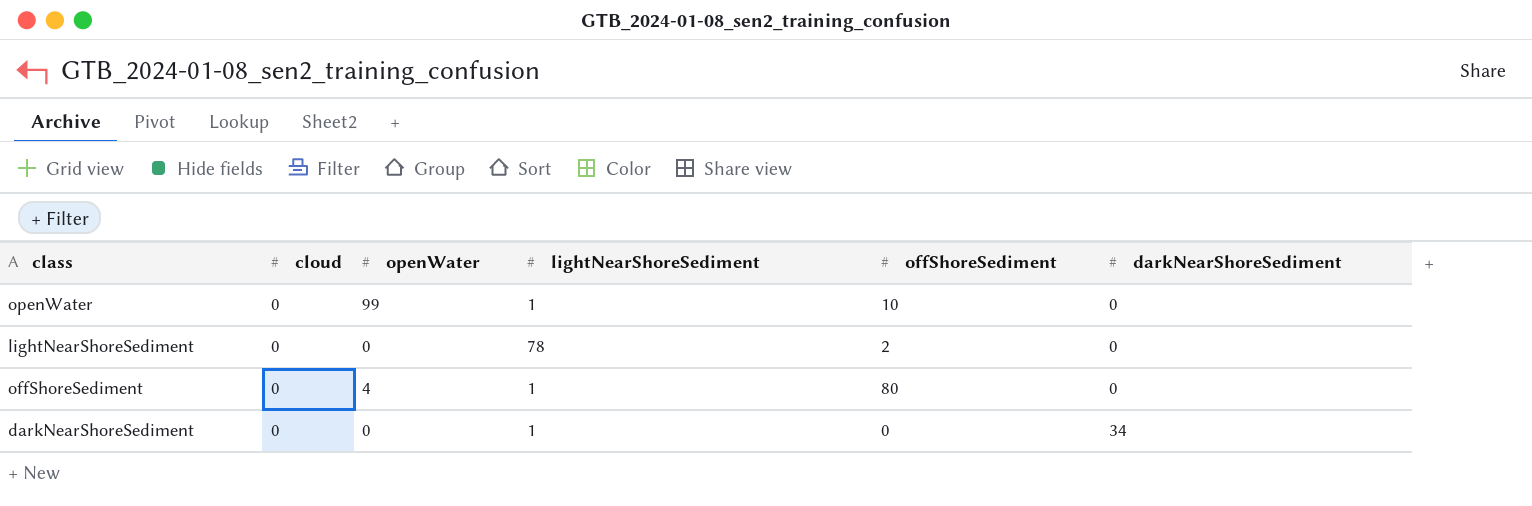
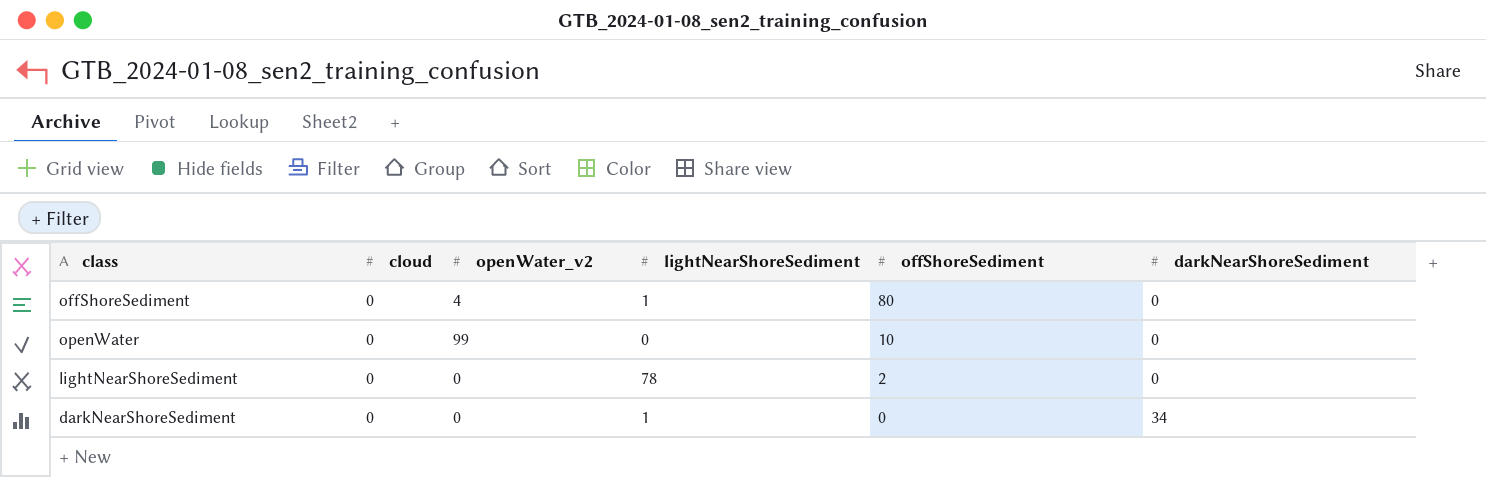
row order: darkNearShoreSediment ascending -> offShoreSediment descending
column name: openWater -> openWater_v2
openWater | lightNearShoreSediment: 1 -> 0

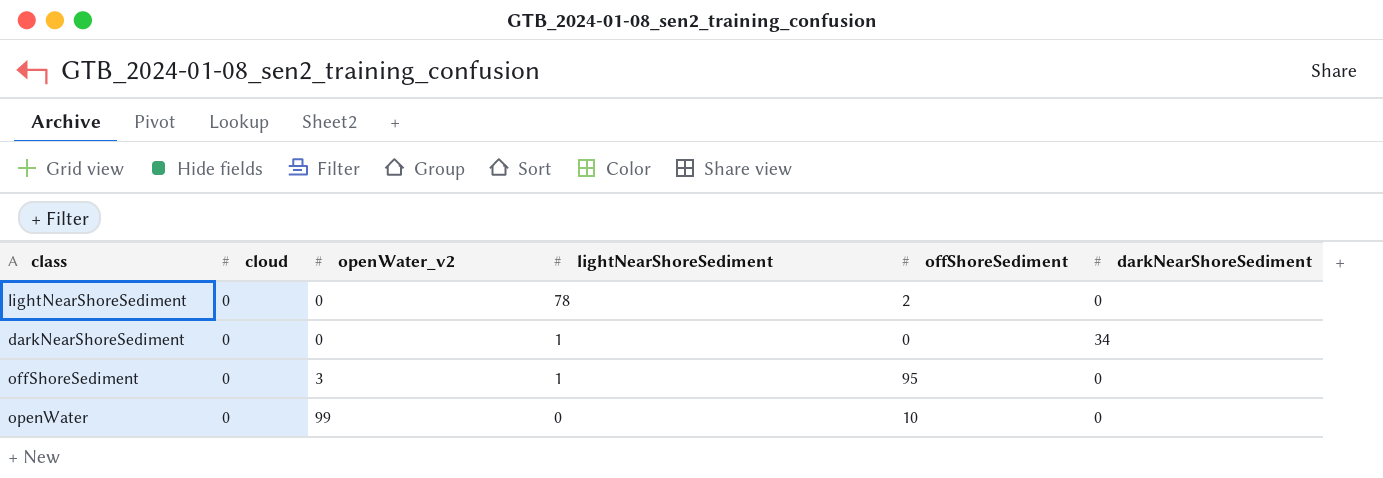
row order: offShoreSediment descending -> openWater_v2 ascending
offShoreSediment | openWater_v2: 4 -> 3
offShoreSediment | offShoreSediment: 80 -> 95

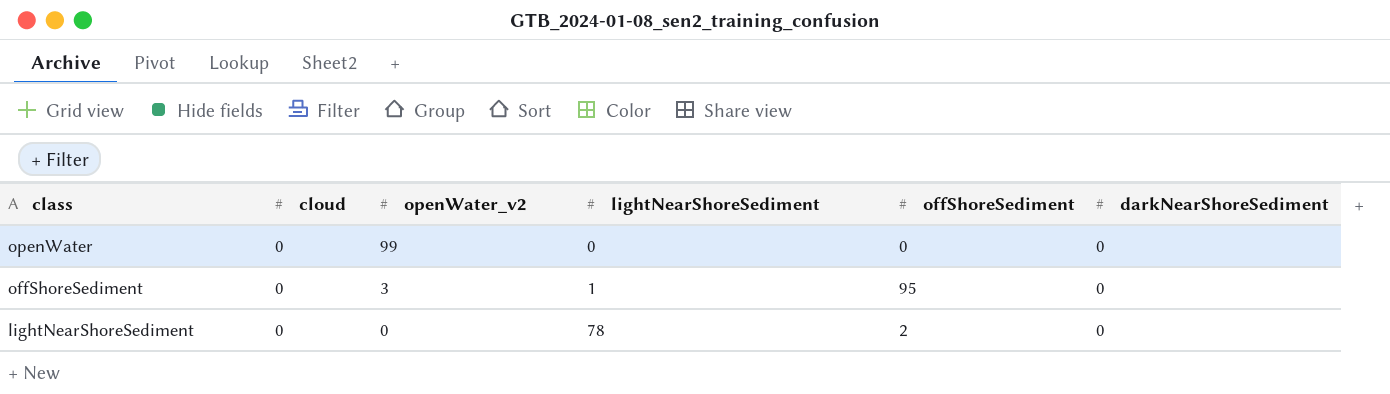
row order: openWater_v2 ascending -> class descending
row darkNearShoreSediment: 0 | 0 | 1 | 0 | 34 -> none
openWater | offShoreSediment: 10 -> 0

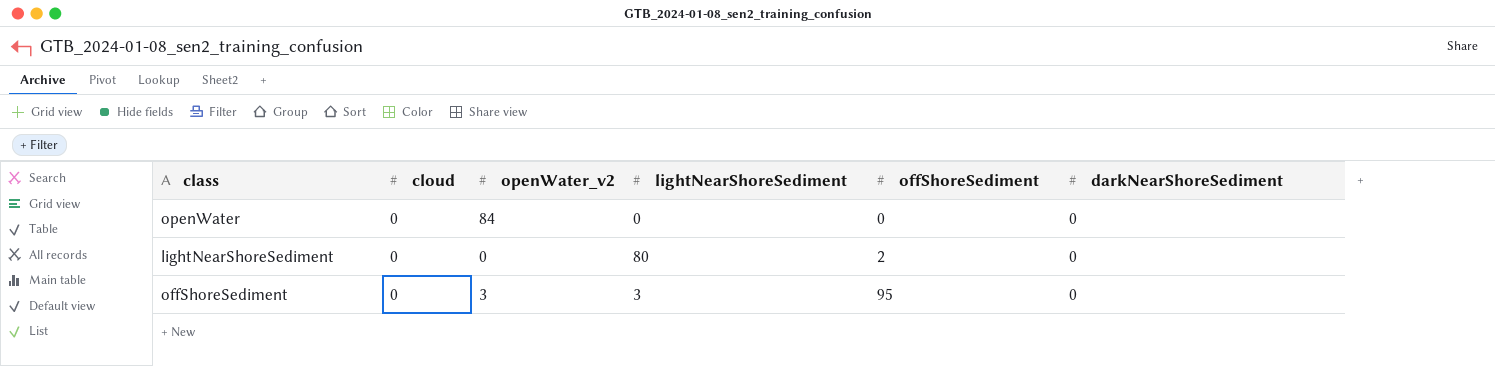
row order: class descending -> offShoreSediment ascending
openWater | openWater_v2: 99 -> 84
lightNearShoreSediment | lightNearShoreSediment: 78 -> 80
offShoreSediment | lightNearShoreSediment: 1 -> 3

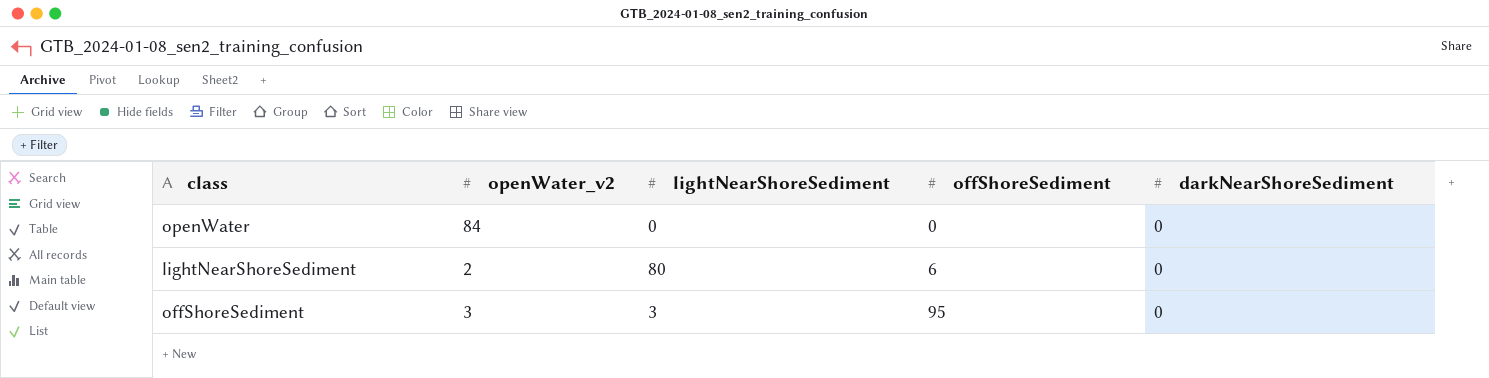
column cloud | position: 2 -> none
lightNearShoreSediment | openWater_v2: 0 -> 2
lightNearShoreSediment | offShoreSediment: 2 -> 6

